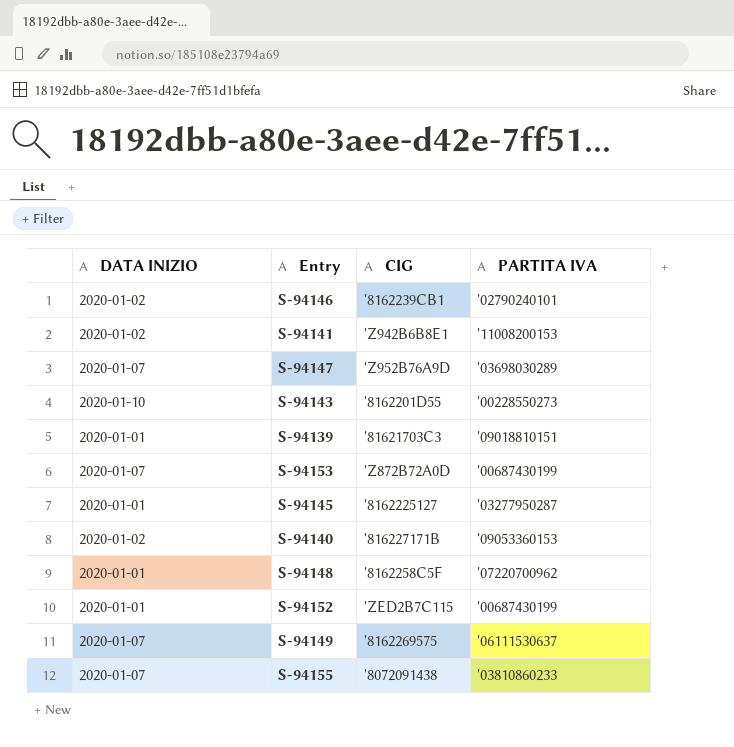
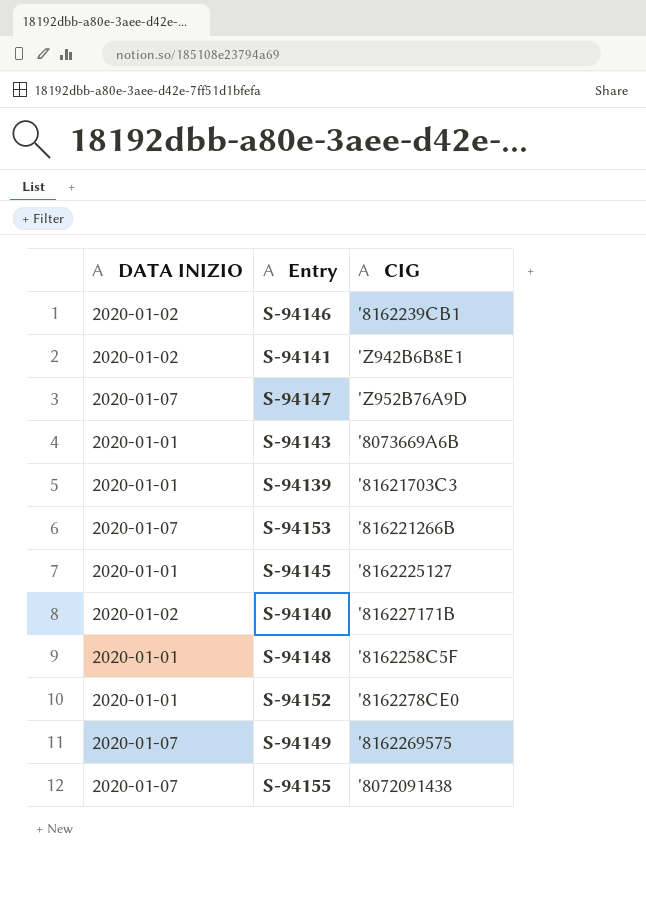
column PARTITA IVA | position: 4 -> none
S-94143 | DATA INIZIO: 2020-01-10 -> 2020-01-01
S-94143 | CIG: '8162201D55 -> '8073669A6B
S-94153 | CIG: 'Z872B72A0D -> '816221266B
S-94152 | CIG: 'ZED2B7C115 -> '8162278CE0

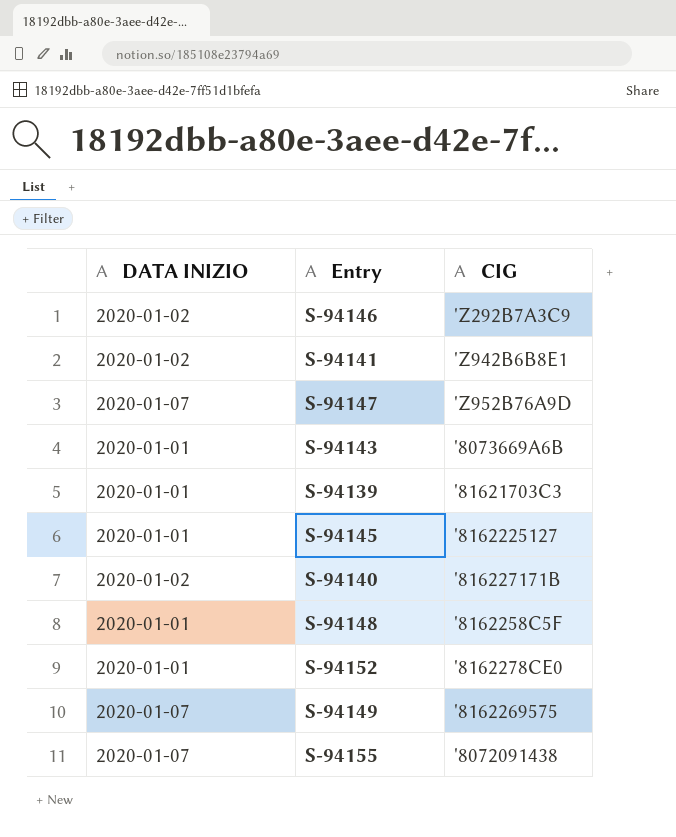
row S-94153: 2020-01-07 | '816221266B -> none
S-94146 | CIG: '8162239CB1 -> 'Z292B7A3C9

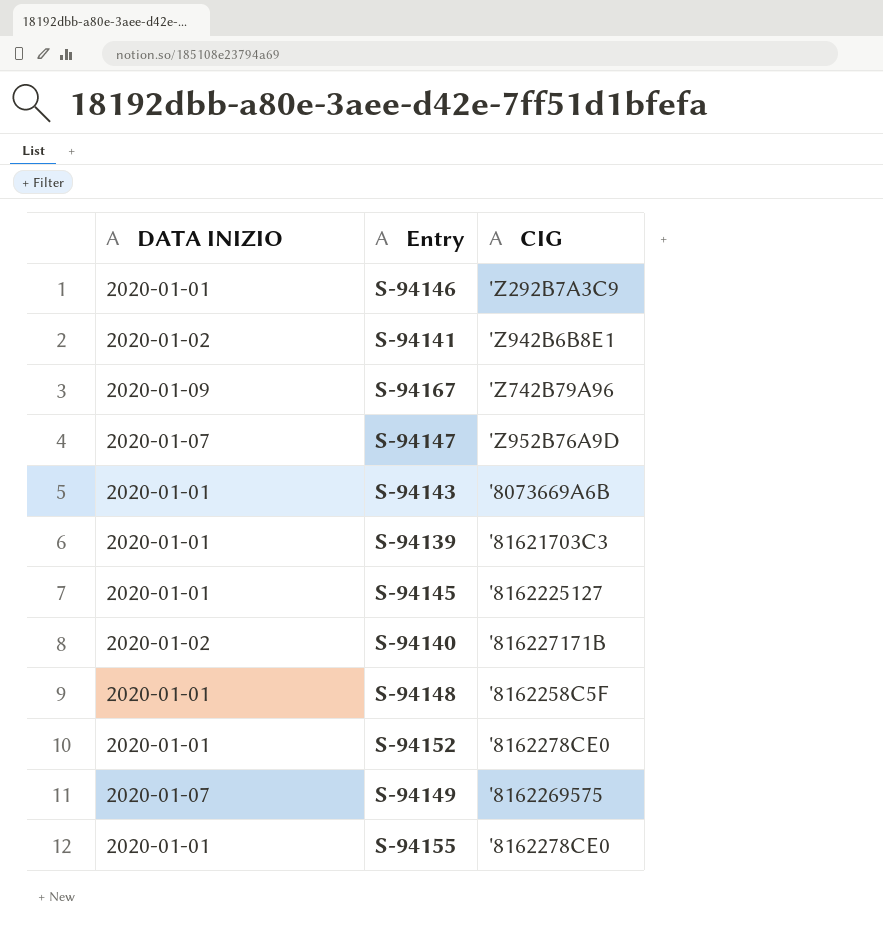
S-94146 | DATA INIZIO: 2020-01-02 -> 2020-01-01
row S-94167: none -> 2020-01-09 | 'Z742B79A96
S-94155 | DATA INIZIO: 2020-01-07 -> 2020-01-01
S-94155 | CIG: '8072091438 -> '8162278CE0

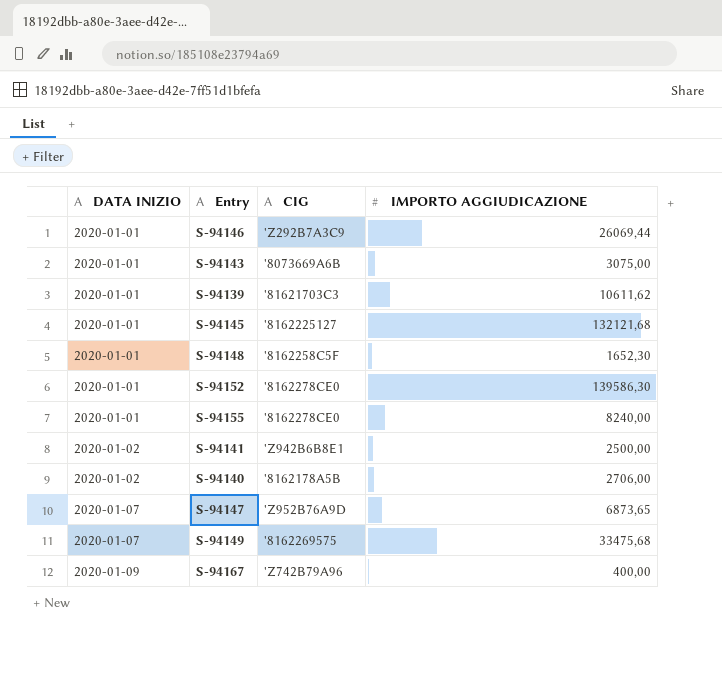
row order: none -> DATA INIZIO ascending
column IMPORTO AGGIUDICAZIONE | position: none -> 4
S-94140 | CIG: '816227171B -> '8162178A5B

